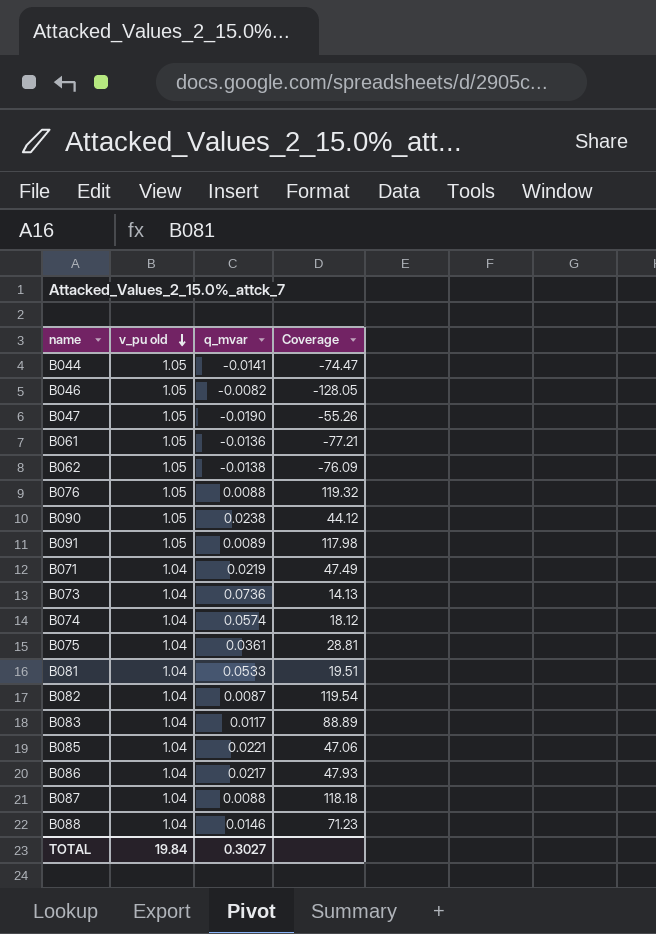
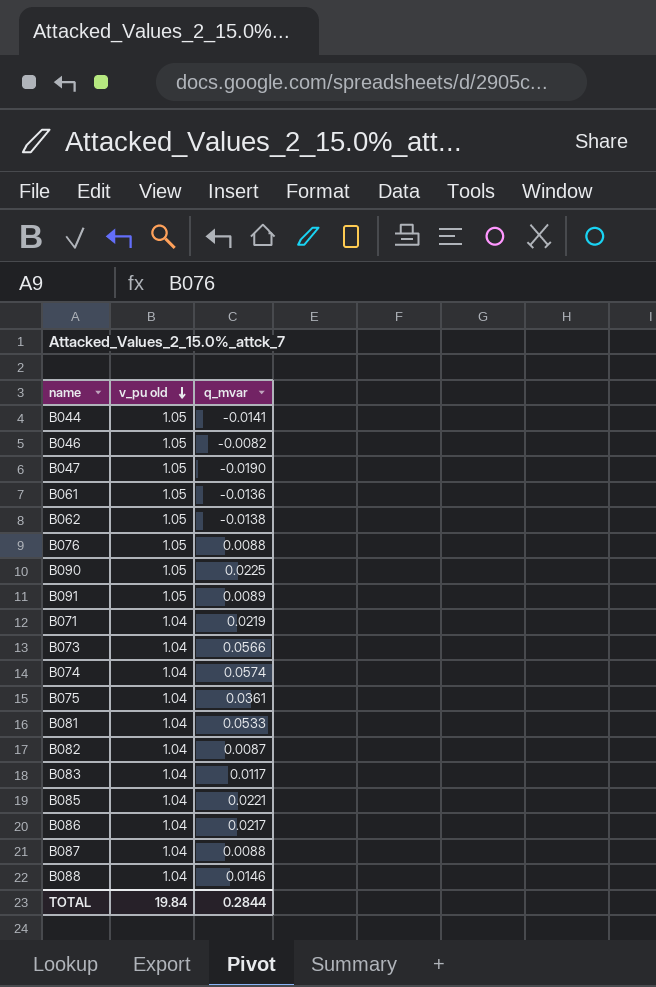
column Coverage | formula: [v_pu old] / [q_mvar] -> none
B090 | q_mvar: 0.0238 -> 0.0225
B073 | q_mvar: 0.0736 -> 0.0566
TOTAL | q_mvar: 0.3027 -> 0.2844

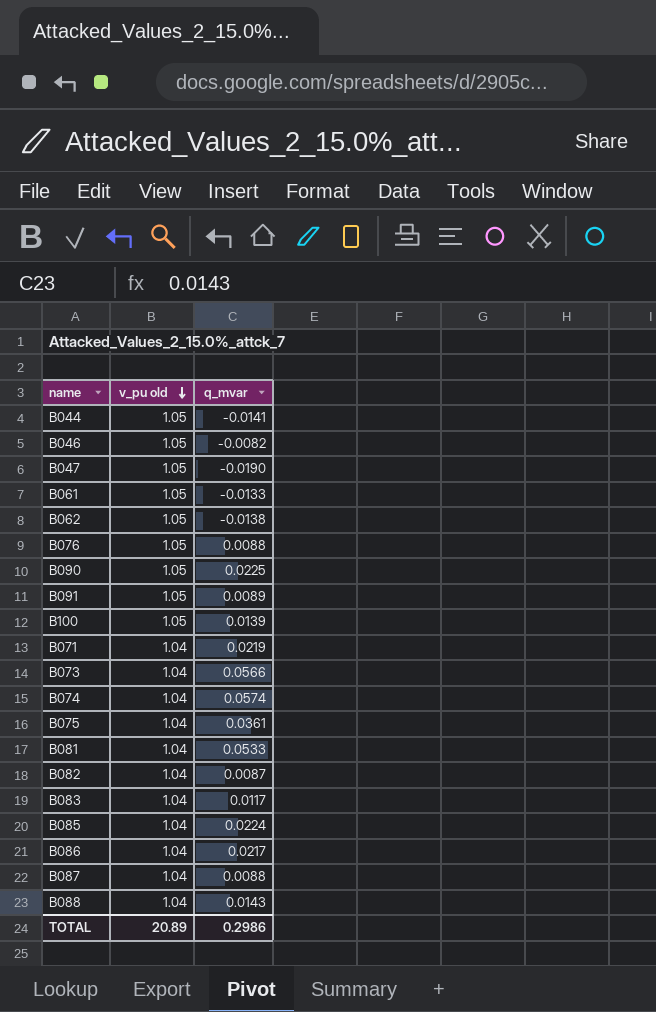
B061 | q_mvar: -0.0136 -> -0.0133
row B100: none -> 1.05 | 0.0139
B085 | q_mvar: 0.0221 -> 0.0224
B088 | q_mvar: 0.0146 -> 0.0143
TOTAL | v_pu old: 19.84 -> 20.89
TOTAL | q_mvar: 0.2844 -> 0.2986

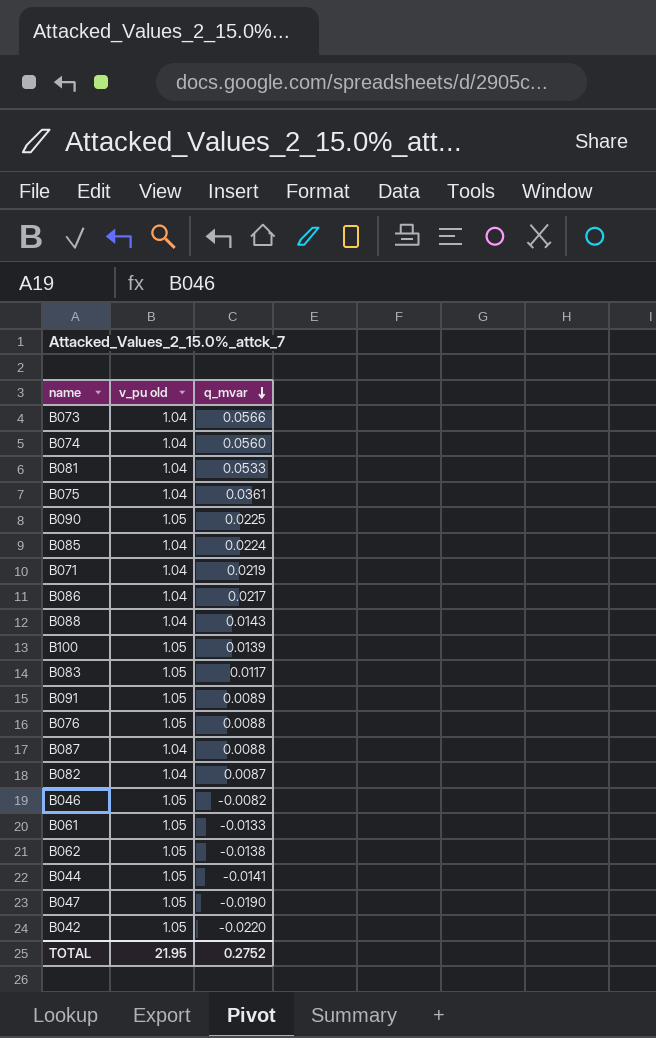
row order: v_pu old descending -> q_mvar descending
B074 | q_mvar: 0.0574 -> 0.0560
B083 | v_pu old: 1.04 -> 1.05
row B042: none -> 1.05 | -0.0220
TOTAL | v_pu old: 20.89 -> 21.95
TOTAL | q_mvar: 0.2986 -> 0.2752

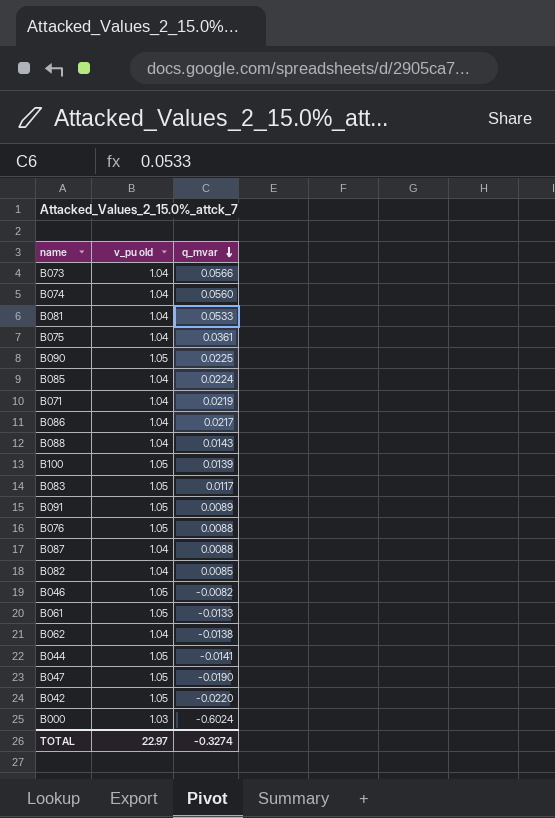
B082 | q_mvar: 0.0087 -> 0.0085
B062 | v_pu old: 1.05 -> 1.04
row B000: none -> 1.03 | -0.6024
TOTAL | v_pu old: 21.95 -> 22.97
TOTAL | q_mvar: 0.2752 -> -0.3274

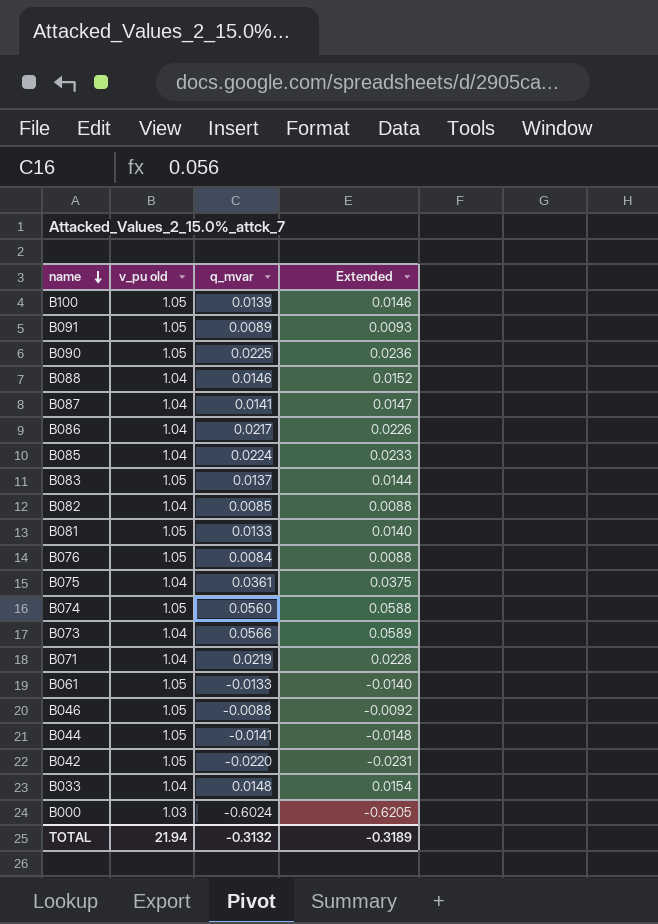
row order: q_mvar descending -> name descending
column Extended | formula: none -> [v_pu old] * [q_mvar]
row B062: 1.04 | -0.0138 -> none
row B047: 1.05 | -0.0190 -> none
B088 | q_mvar: 0.0143 -> 0.0146
B087 | q_mvar: 0.0088 -> 0.0141
B083 | q_mvar: 0.0117 -> 0.0137
B081 | v_pu old: 1.04 -> 1.05
B081 | q_mvar: 0.0533 -> 0.0133
B076 | q_mvar: 0.0088 -> 0.0084
B074 | v_pu old: 1.04 -> 1.05
B046 | q_mvar: -0.0082 -> -0.0088
row B033: none -> 1.04 | 0.0148 | 0.0154
TOTAL | v_pu old: 22.97 -> 21.94
TOTAL | q_mvar: -0.3274 -> -0.3132

